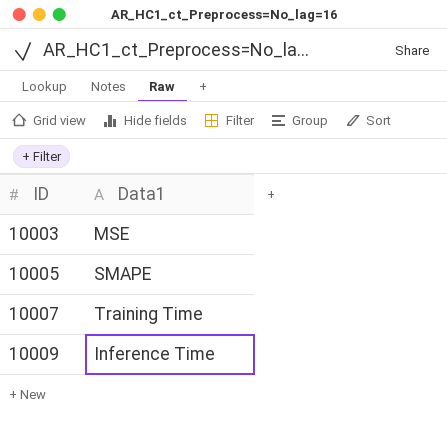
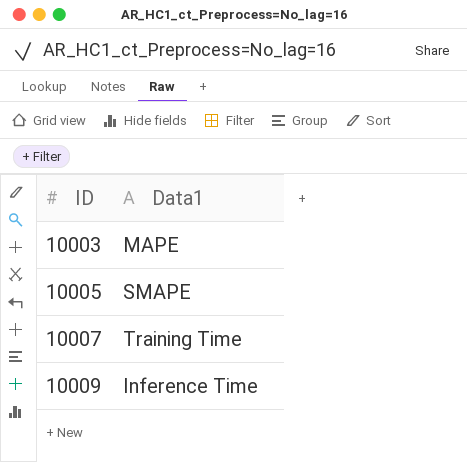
10003 | Data1: MSE -> MAPE

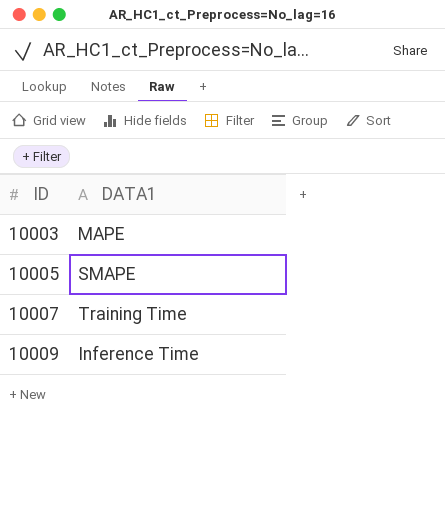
column name: Data1 -> DATA1

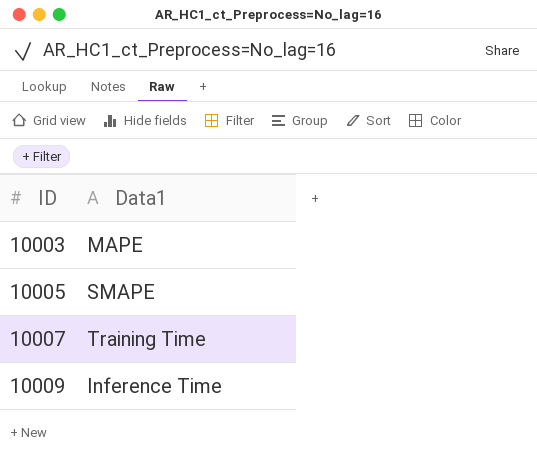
column name: DATA1 -> Data1

